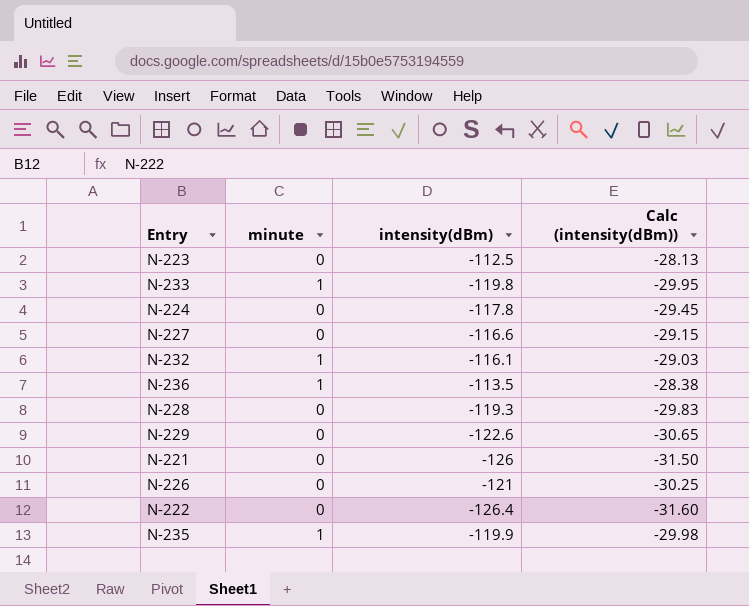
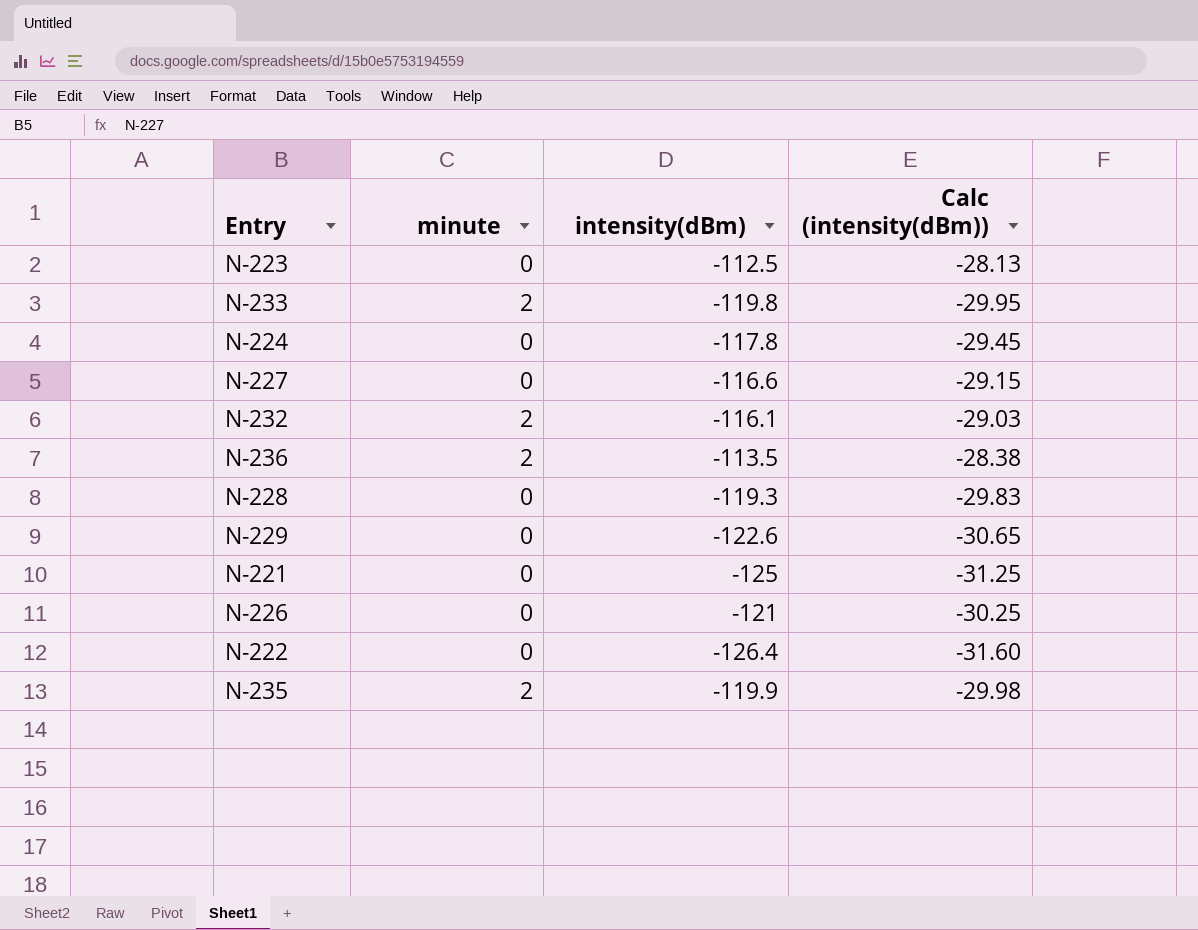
N-233 | minute: 1 -> 2
N-232 | minute: 1 -> 2
N-236 | minute: 1 -> 2
N-221 | intensity(dBm): -126 -> -125
N-221 | Calc (intensity(dBm)): -31.50 -> -31.25
N-235 | minute: 1 -> 2

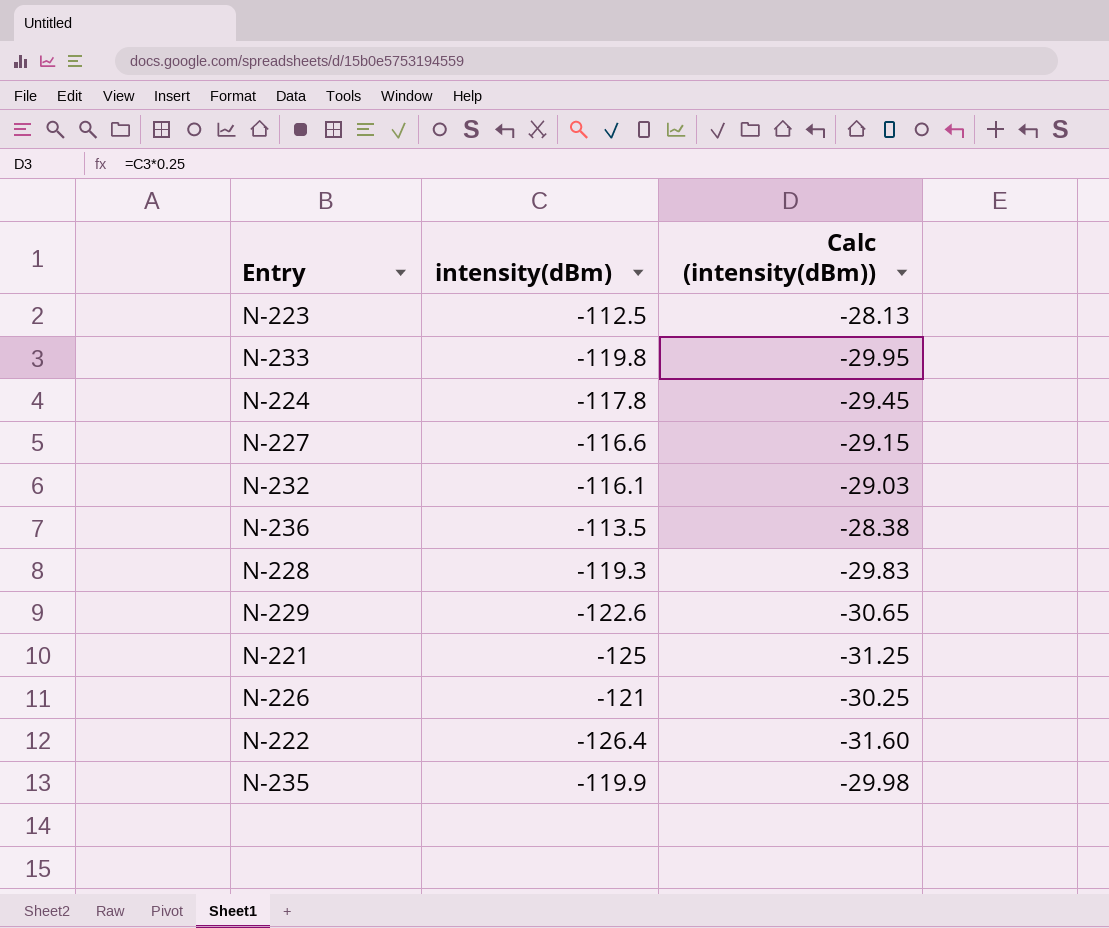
column minute | position: 2 -> none

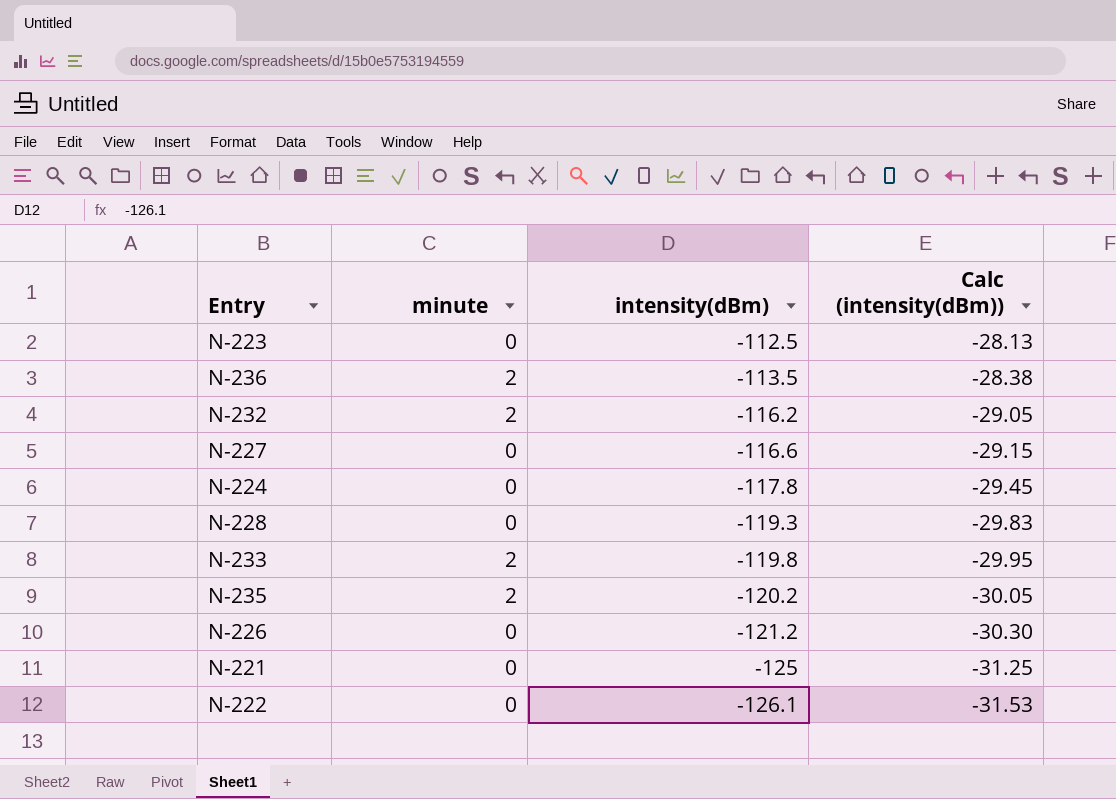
row order: none -> intensity(dBm) descending
column minute | position: none -> 2
row N-229: -122.6 | -30.65 -> none
N-232 | intensity(dBm): -116.1 -> -116.2
N-232 | Calc (intensity(dBm)): -29.03 -> -29.05
N-235 | intensity(dBm): -119.9 -> -120.2
N-235 | Calc (intensity(dBm)): -29.98 -> -30.05
N-226 | intensity(dBm): -121 -> -121.2
N-226 | Calc (intensity(dBm)): -30.25 -> -30.30
N-222 | intensity(dBm): -126.4 -> -126.1
N-222 | Calc (intensity(dBm)): -31.60 -> -31.53

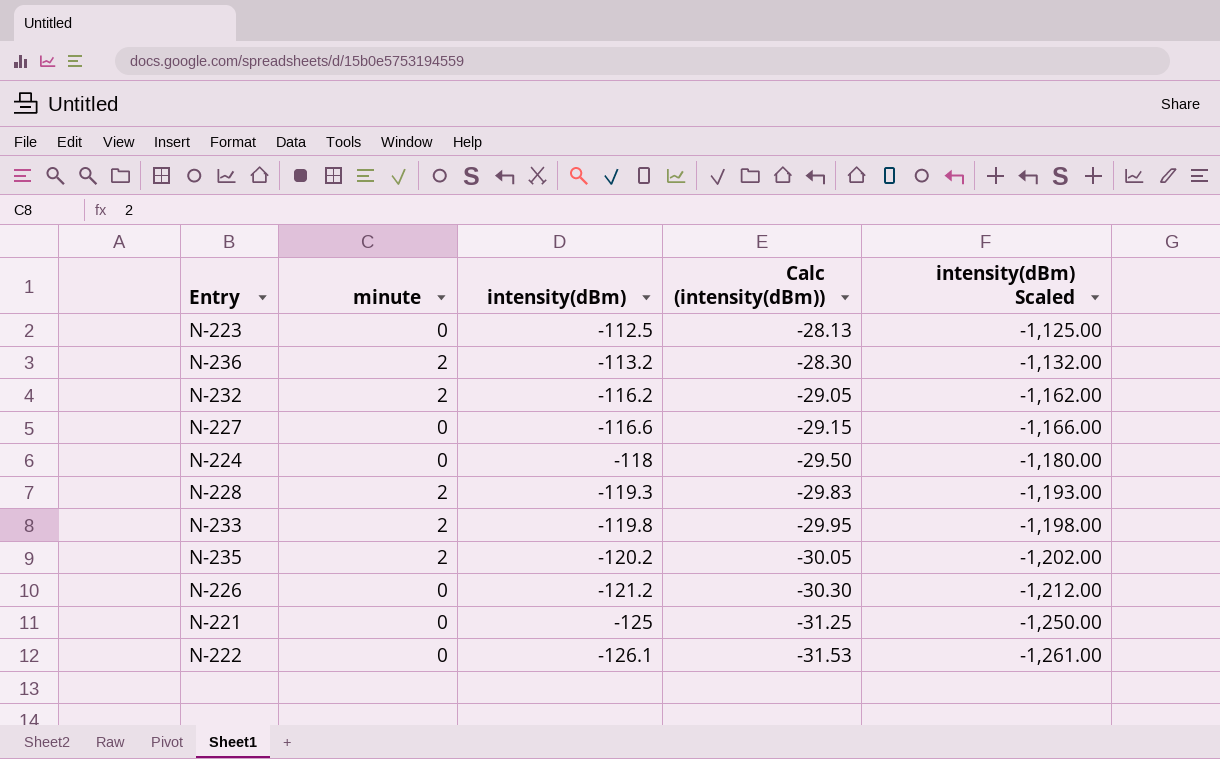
column intensity(dBm) Scaled | formula: none -> [intensity(dBm)] * 10
N-236 | intensity(dBm): -113.5 -> -113.2
N-236 | Calc (intensity(dBm)): -28.38 -> -28.30
N-224 | intensity(dBm): -117.8 -> -118
N-224 | Calc (intensity(dBm)): -29.45 -> -29.50
N-228 | minute: 0 -> 2

